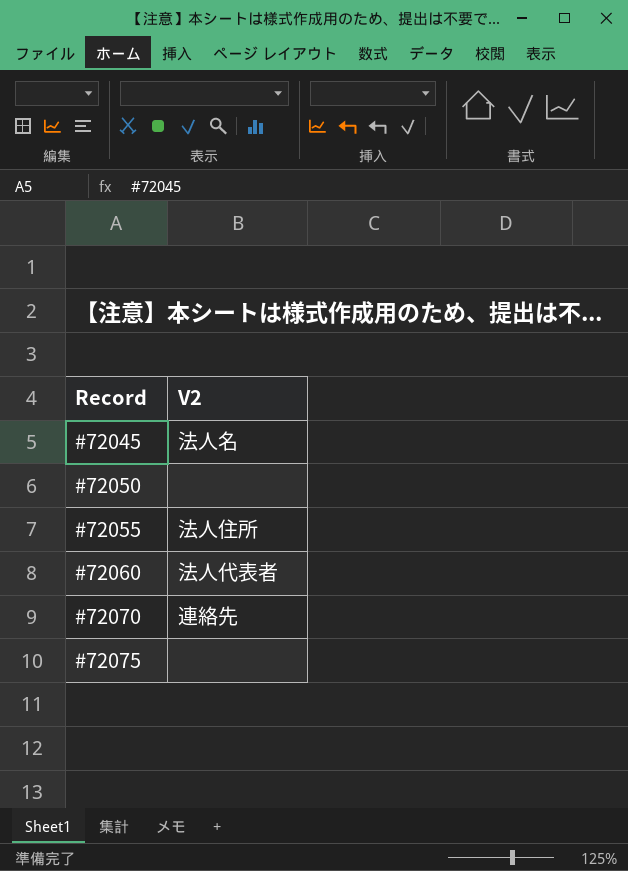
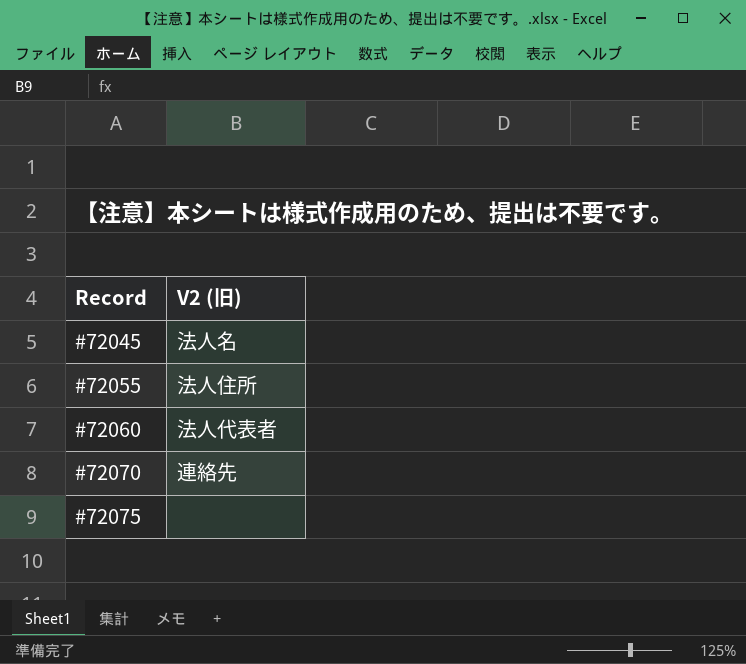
column name: V2 -> V2 (旧)
row #72050: none -> none

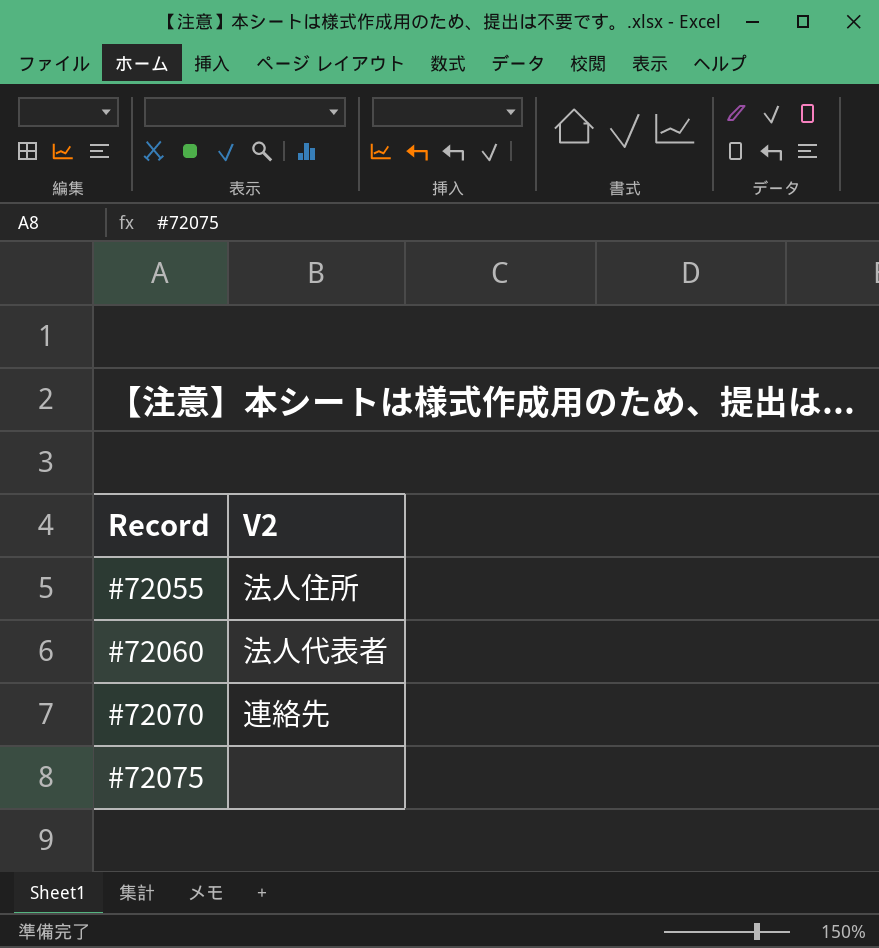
column name: V2 (旧) -> V2
row #72045: 法人名 -> none

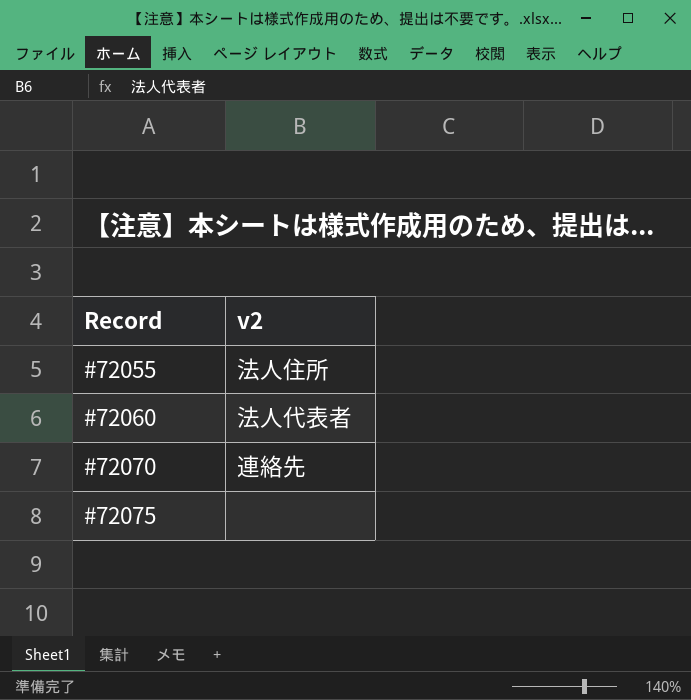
column name: V2 -> v2

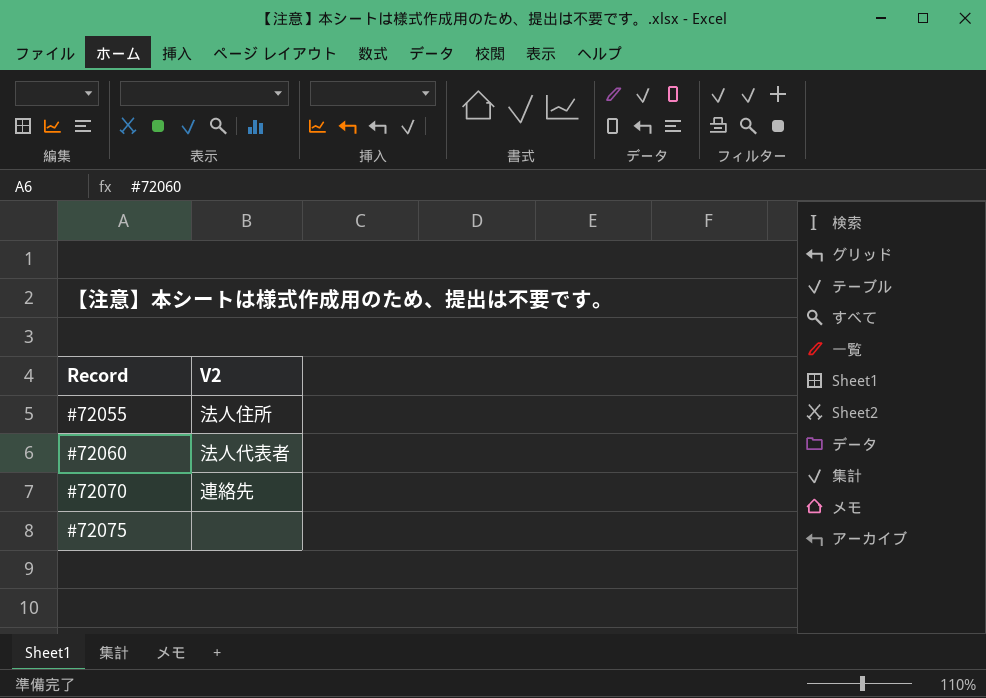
column name: v2 -> V2

